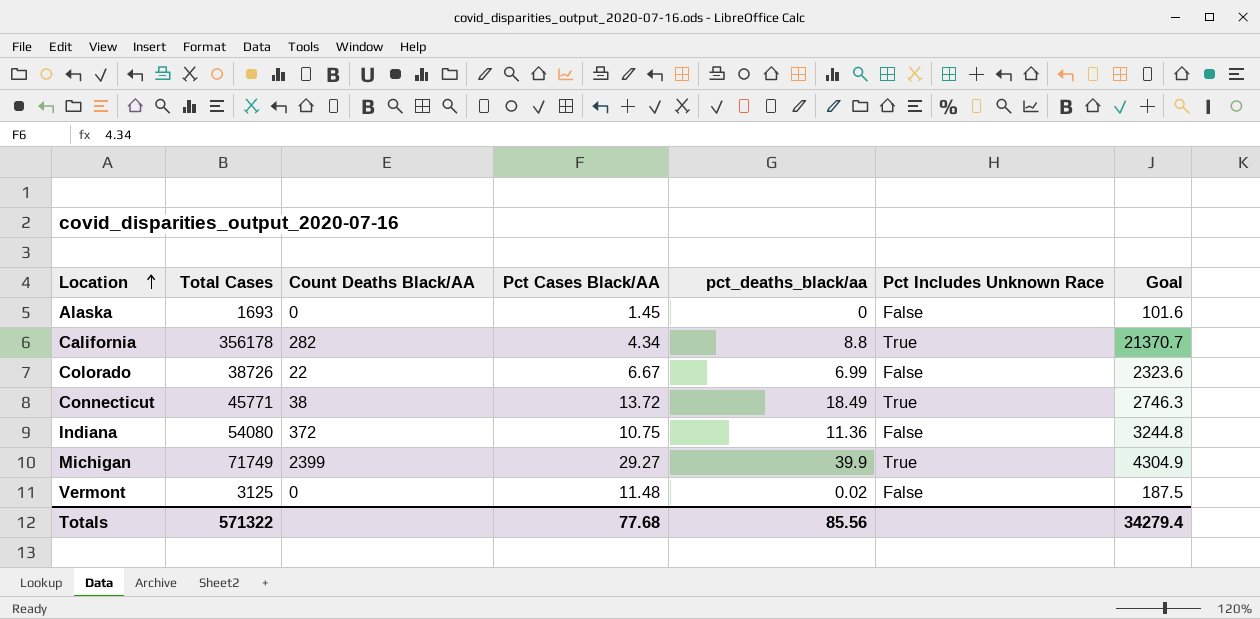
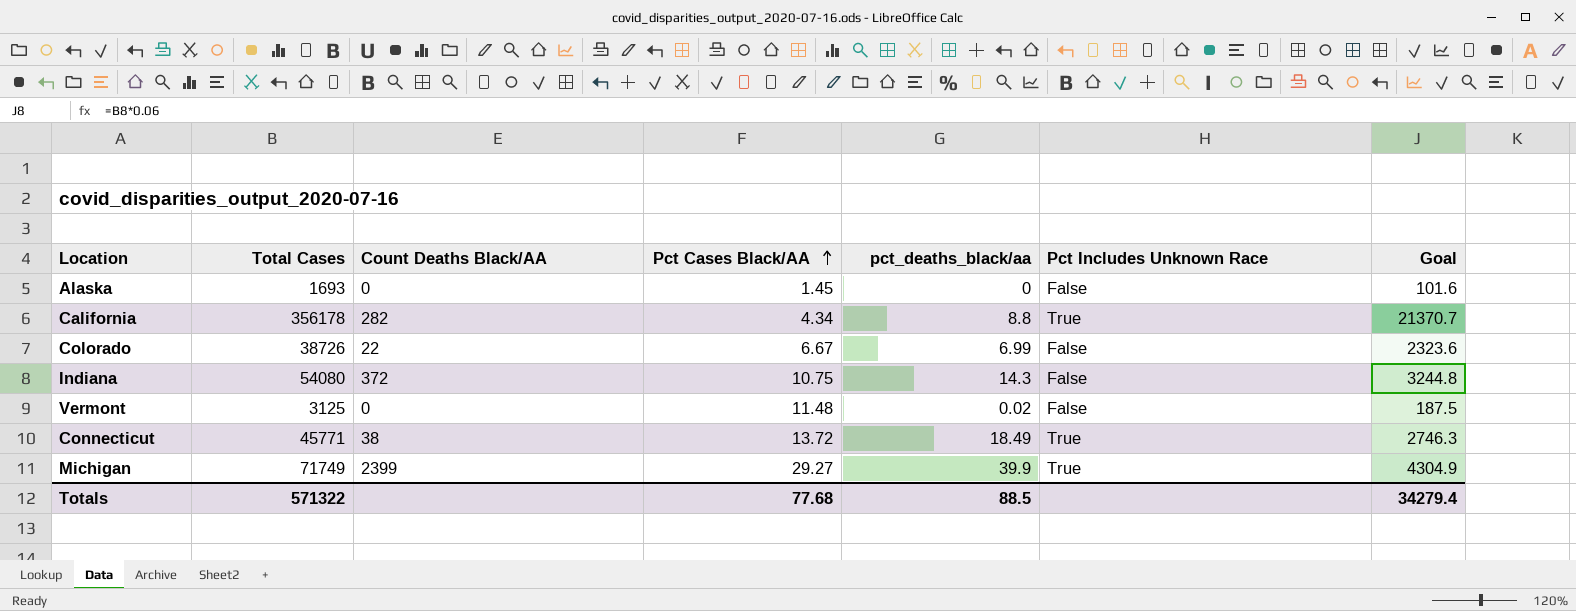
row order: Location ascending -> Pct Cases Black/AA ascending
Indiana | pct_deaths_black/aa: 11.36 -> 14.3
Totals | pct_deaths_black/aa: 85.56 -> 88.5

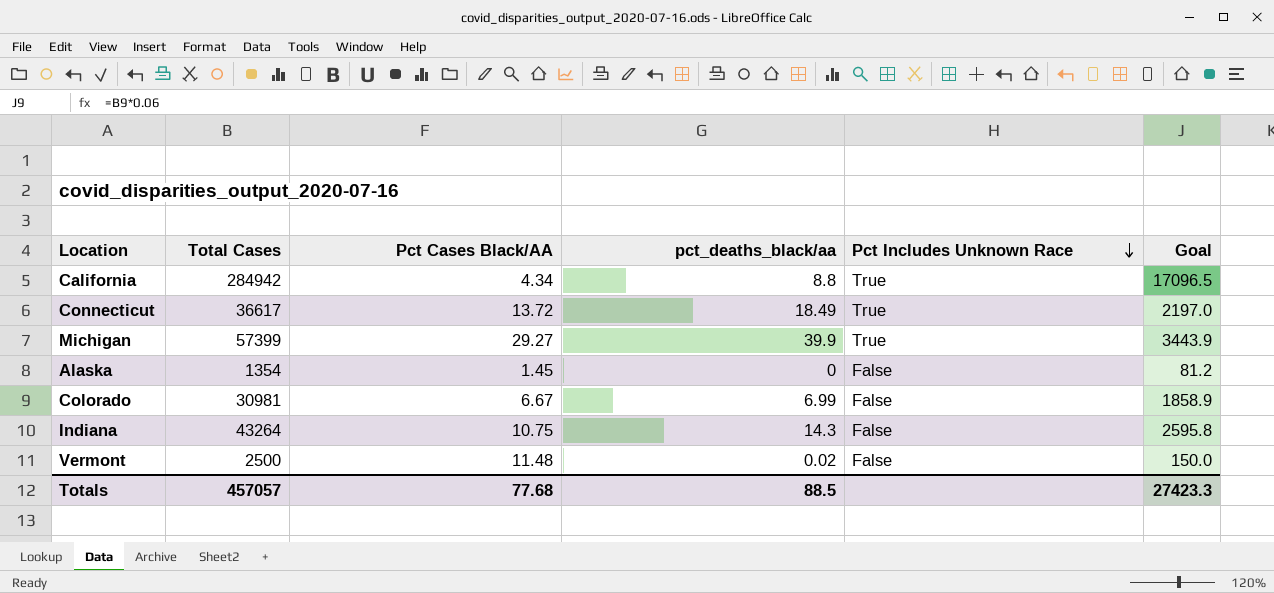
row order: Pct Cases Black/AA ascending -> Pct Includes Unknown Race descending
column Count Deaths Black/AA | position: 3 -> none
California | Total Cases: 356178 -> 284942
California | Goal: 21370.7 -> 17096.5
Connecticut | Total Cases: 45771 -> 36617
Connecticut | Goal: 2746.3 -> 2197.0
Michigan | Total Cases: 71749 -> 57399
Michigan | Goal: 4304.9 -> 3443.9
Alaska | Total Cases: 1693 -> 1354
Alaska | Goal: 101.6 -> 81.2
Colorado | Total Cases: 38726 -> 30981
Colorado | Goal: 2323.6 -> 1858.9
Indiana | Total Cases: 54080 -> 43264
Indiana | Goal: 3244.8 -> 2595.8
Vermont | Total Cases: 3125 -> 2500
Vermont | Goal: 187.5 -> 150.0
Totals | Total Cases: 571322 -> 457057
Totals | Goal: 34279.4 -> 27423.3

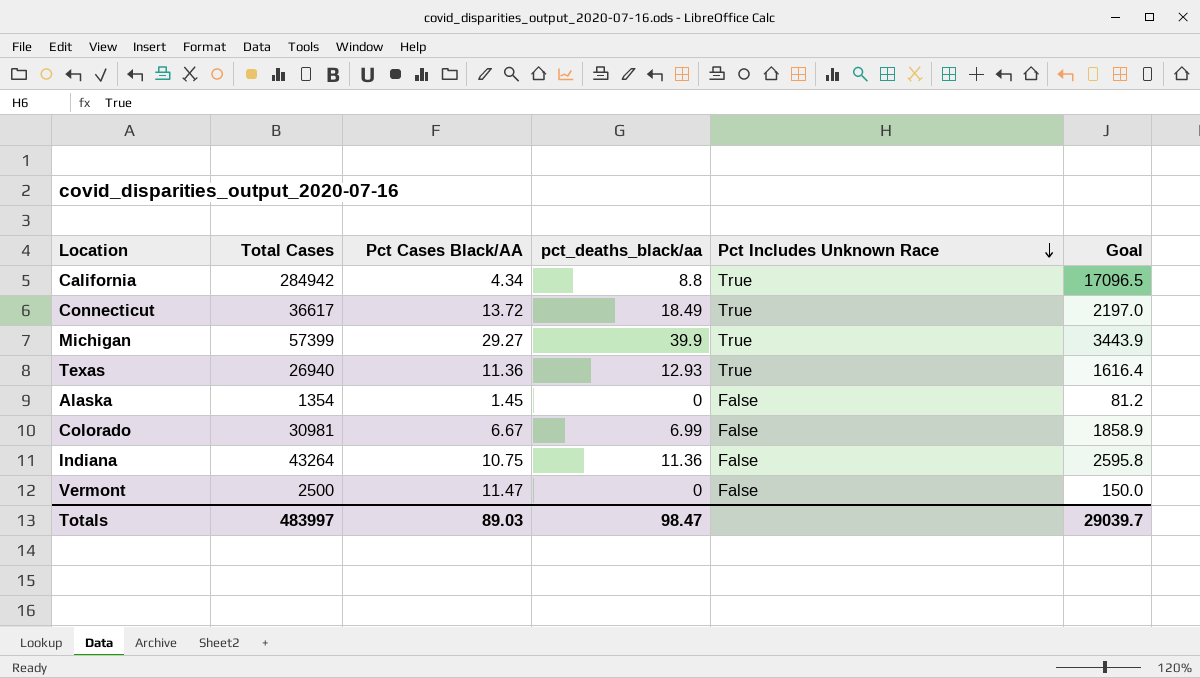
row Texas: none -> 26940 | 11.36 | 12.93 | True | 1616.4
Indiana | pct_deaths_black/aa: 14.3 -> 11.36
Vermont | Pct Cases Black/AA: 11.48 -> 11.47
Vermont | pct_deaths_black/aa: 0.02 -> 0
Totals | Total Cases: 457057 -> 483997
Totals | Pct Cases Black/AA: 77.68 -> 89.03
Totals | pct_deaths_black/aa: 88.5 -> 98.47
Totals | Goal: 27423.3 -> 29039.7

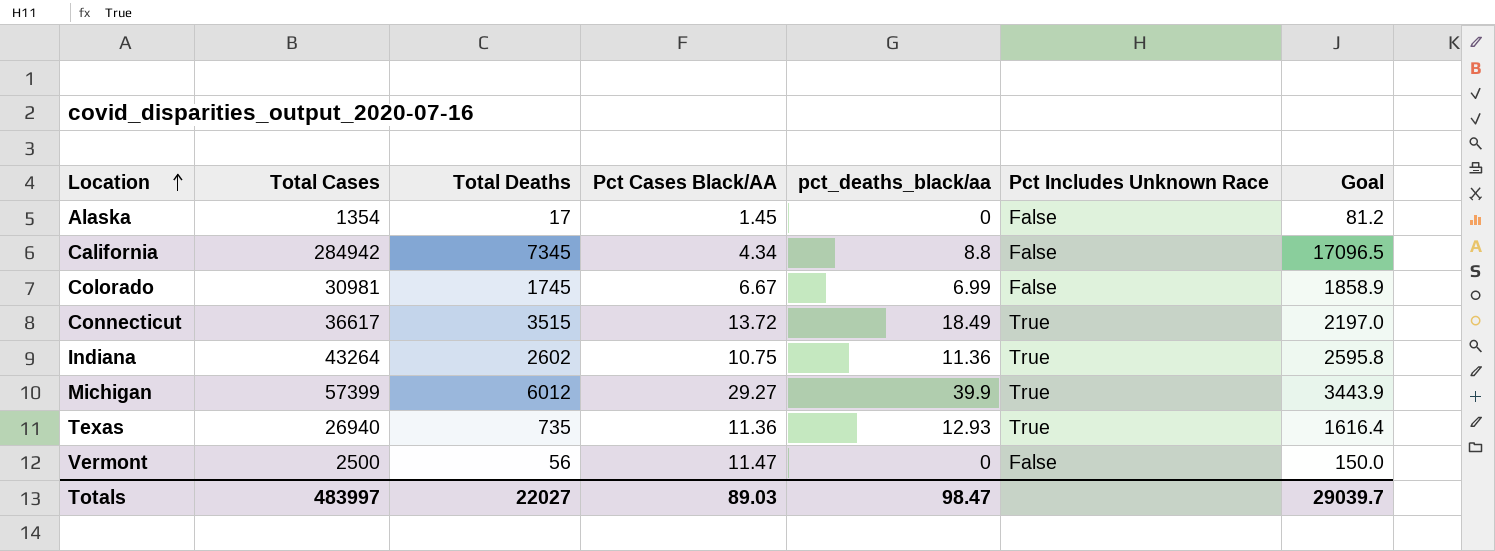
row order: Pct Includes Unknown Race descending -> Location ascending
column Total Deaths | position: none -> 3
California | Pct Includes Unknown Race: True -> False
Indiana | Pct Includes Unknown Race: False -> True

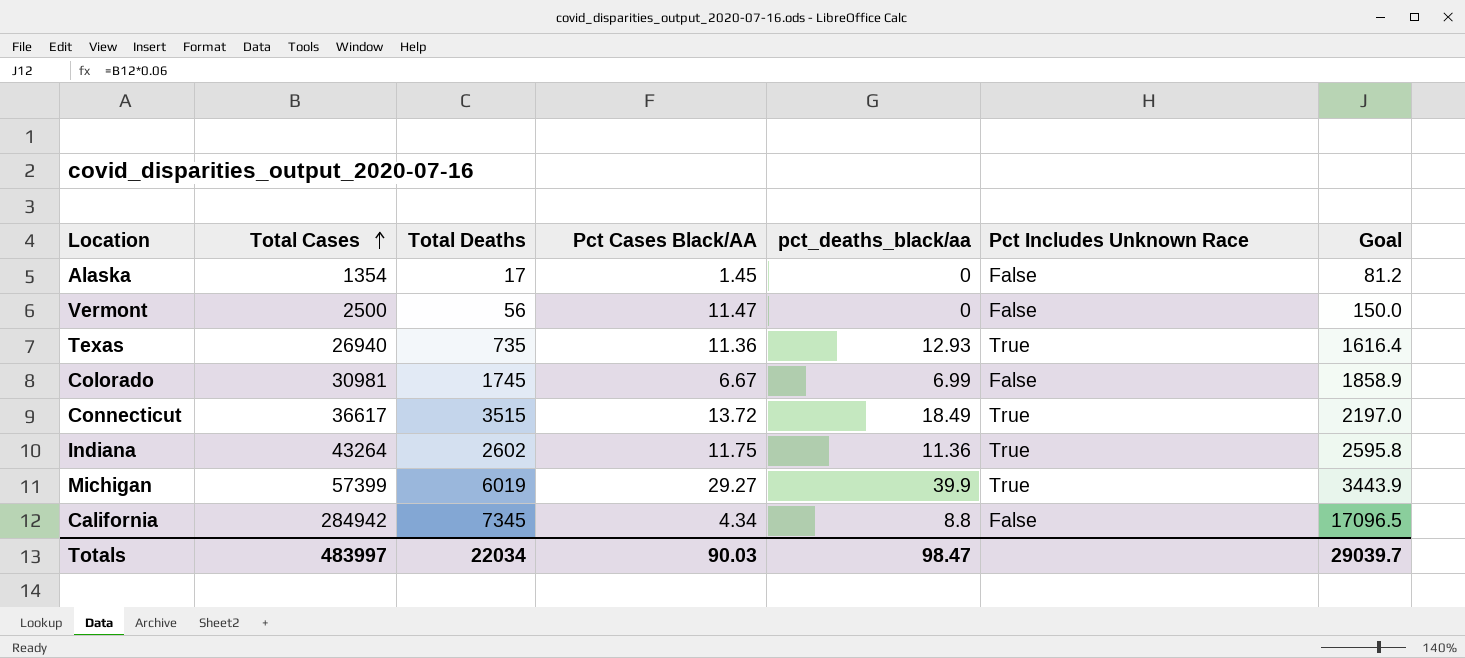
row order: Location ascending -> Total Cases ascending
Indiana | Pct Cases Black/AA: 10.75 -> 11.75
Michigan | Total Deaths: 6012 -> 6019
Totals | Total Deaths: 22027 -> 22034
Totals | Pct Cases Black/AA: 89.03 -> 90.03

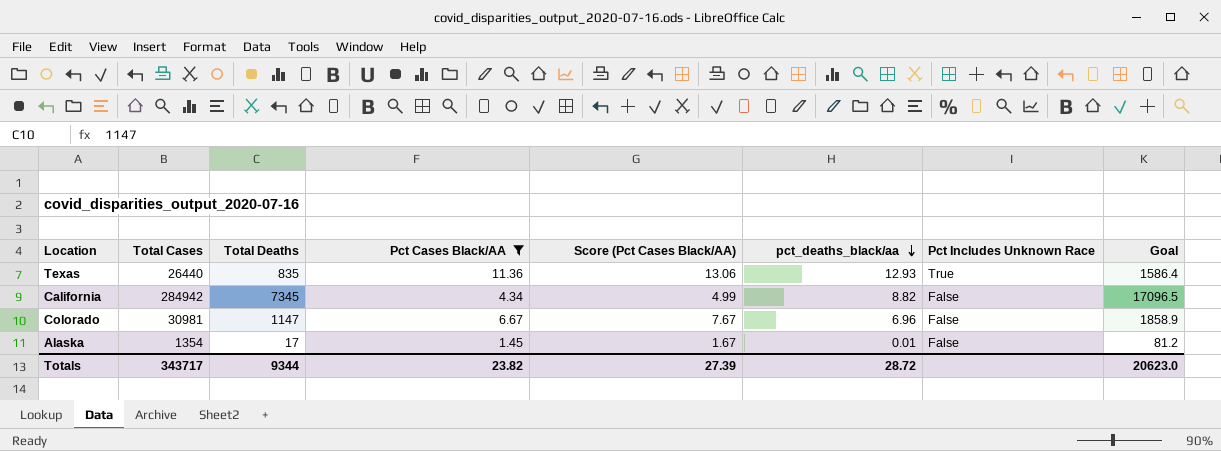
filter: none -> Pct Cases Black/AA <= 11.36
row order: Total Cases ascending -> pct_deaths_black/aa descending
column Score (Pct Cases Black/AA) | formula: none -> [Pct Cases Black/AA] * 1.15
Texas | Total Cases: 26940 -> 26440
Texas | Total Deaths: 735 -> 835
Texas | Goal: 1616.4 -> 1586.4
California | pct_deaths_black/aa: 8.8 -> 8.82
Colorado | Total Deaths: 1745 -> 1147
Colorado | pct_deaths_black/aa: 6.99 -> 6.96
Alaska | pct_deaths_black/aa: 0 -> 0.01
Totals | Total Cases: 483997 -> 343717
Totals | Total Deaths: 22034 -> 9344
Totals | Pct Cases Black/AA: 90.03 -> 23.82
Totals | pct_deaths_black/aa: 98.47 -> 28.72
Totals | Goal: 29039.7 -> 20623.0

